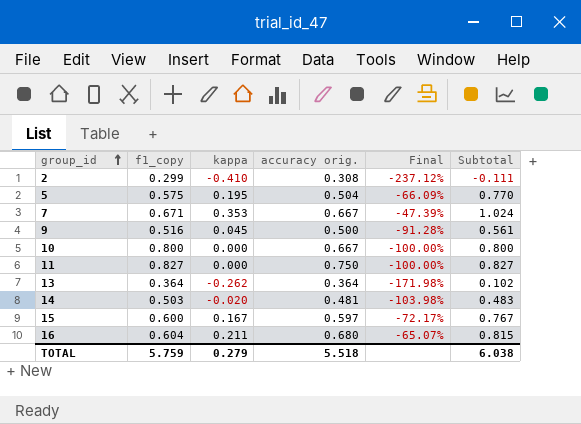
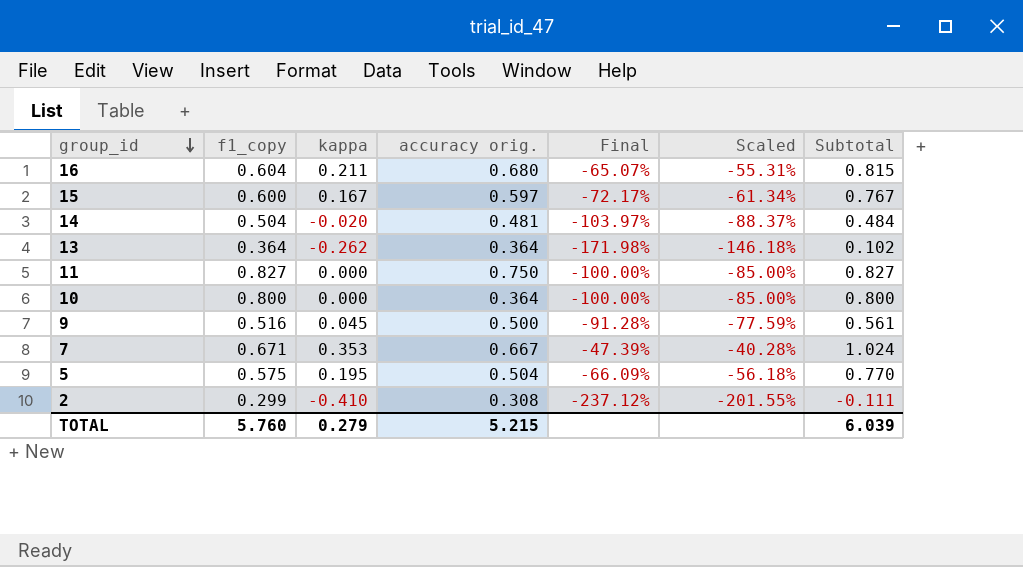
row order: group_id ascending -> group_id descending
column Scaled | formula: none -> [Final] * 0.85
14 | f1_copy: 0.503 -> 0.504
14 | Final: -103.98% -> -103.97%
14 | Subtotal: 0.483 -> 0.484
10 | accuracy orig.: 0.667 -> 0.364
TOTAL | f1_copy: 5.759 -> 5.760
TOTAL | accuracy orig.: 5.518 -> 5.215
TOTAL | Subtotal: 6.038 -> 6.039

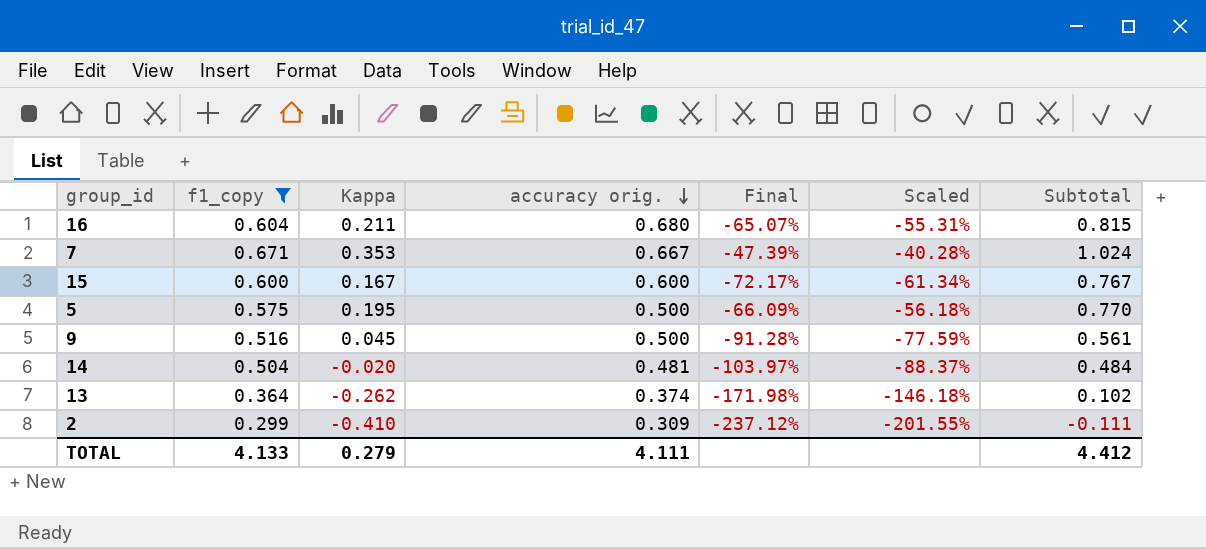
filter: none -> f1_copy <= 0.671
row order: group_id descending -> accuracy orig. descending
column name: kappa -> Kappa
15 | accuracy orig.: 0.597 -> 0.600
5 | accuracy orig.: 0.504 -> 0.500
13 | accuracy orig.: 0.364 -> 0.374
2 | accuracy orig.: 0.308 -> 0.309
TOTAL | f1_copy: 5.760 -> 4.133
TOTAL | accuracy orig.: 5.215 -> 4.111
TOTAL | Subtotal: 6.039 -> 4.412

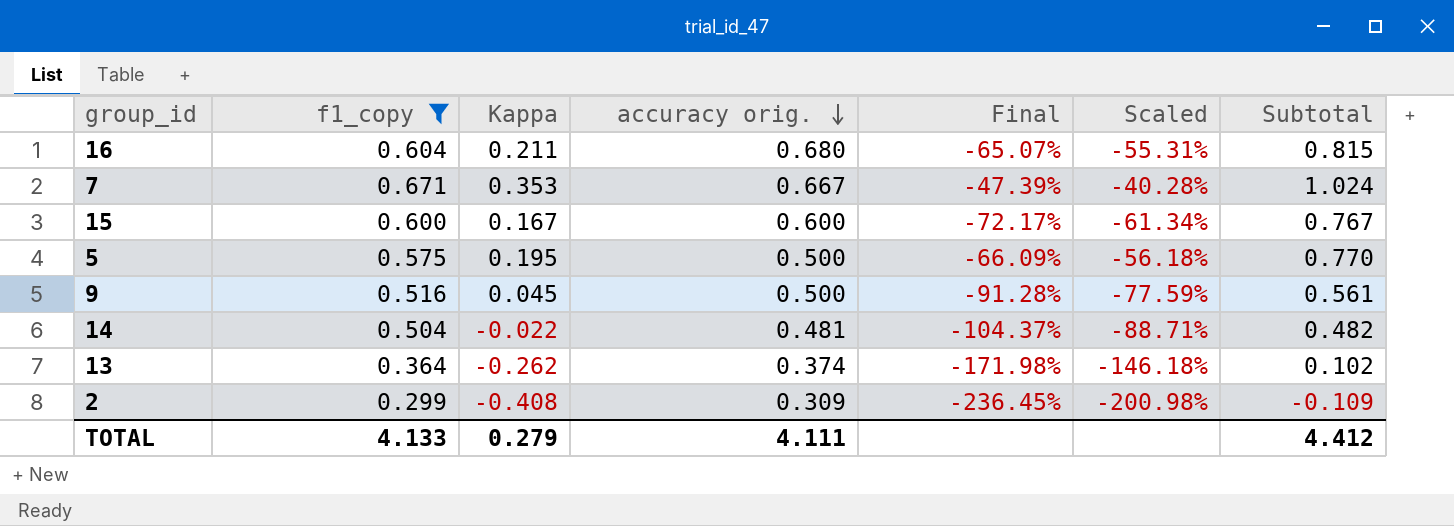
14 | Kappa: -0.020 -> -0.022
14 | Final: -103.97% -> -104.37%
14 | Scaled: -88.37% -> -88.71%
14 | Subtotal: 0.484 -> 0.482
2 | Kappa: -0.410 -> -0.408
2 | Final: -237.12% -> -236.45%
2 | Scaled: -201.55% -> -200.98%
2 | Subtotal: -0.111 -> -0.109

